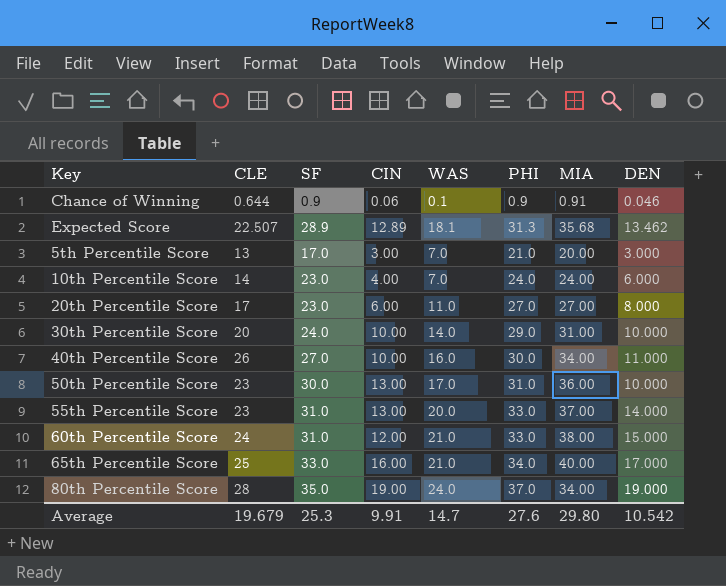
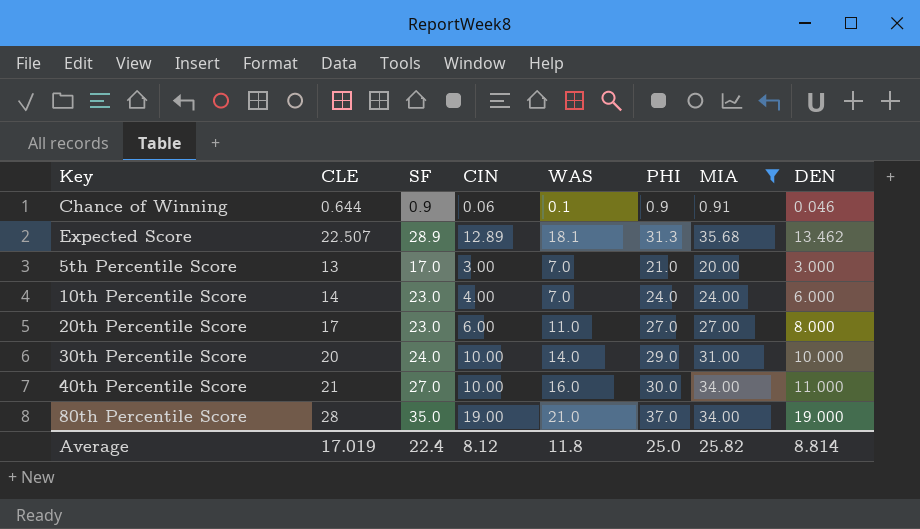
filter: none -> MIA <= 35.68
40th Percentile Score | CLE: 26 -> 21
80th Percentile Score | WAS: 24.0 -> 21.0
Average | CLE: 19.679 -> 17.019
Average | SF: 25.3 -> 22.4
Average | CIN: 9.91 -> 8.12
Average | WAS: 14.7 -> 11.8
Average | PHI: 27.6 -> 25.0
Average | MIA: 29.80 -> 25.82
Average | DEN: 10.542 -> 8.814

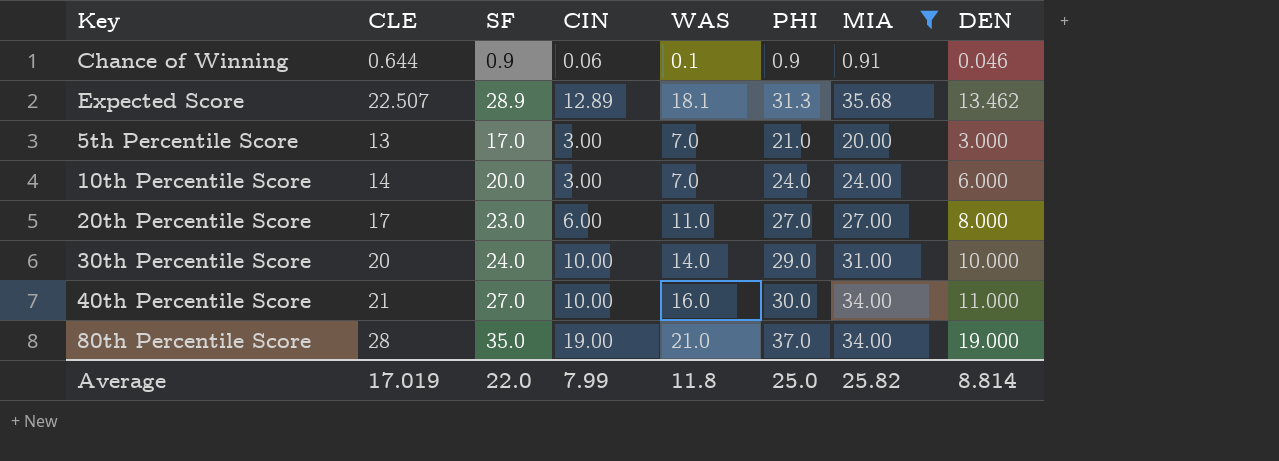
10th Percentile Score | SF: 23.0 -> 20.0
10th Percentile Score | CIN: 4.00 -> 3.00
Average | SF: 22.4 -> 22.0
Average | CIN: 8.12 -> 7.99

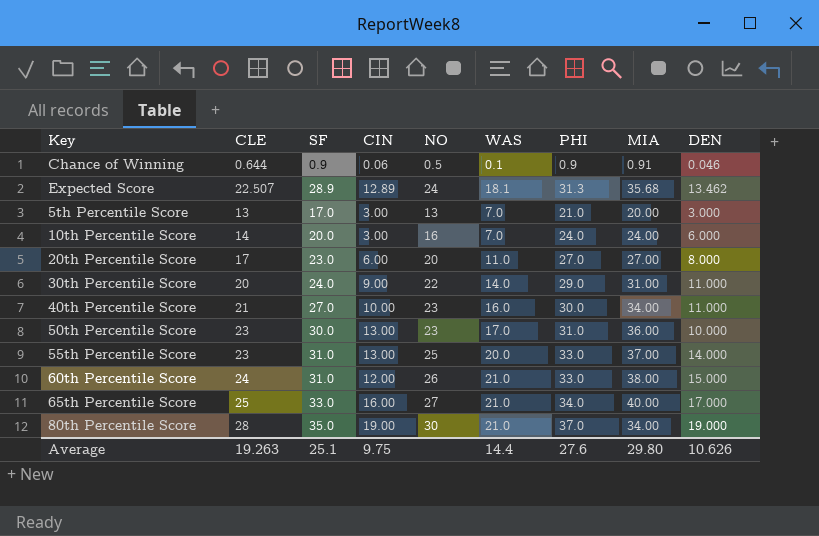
filter: MIA <= 35.68 -> none
column NO | position: none -> 5
30th Percentile Score | CIN: 10.00 -> 9.00
30th Percentile Score | DEN: 10.000 -> 11.000
Average | CLE: 17.019 -> 19.263
Average | SF: 22.0 -> 25.1
Average | CIN: 7.99 -> 9.75
Average | WAS: 11.8 -> 14.4
Average | PHI: 25.0 -> 27.6
Average | MIA: 25.82 -> 29.80
Average | DEN: 8.814 -> 10.626

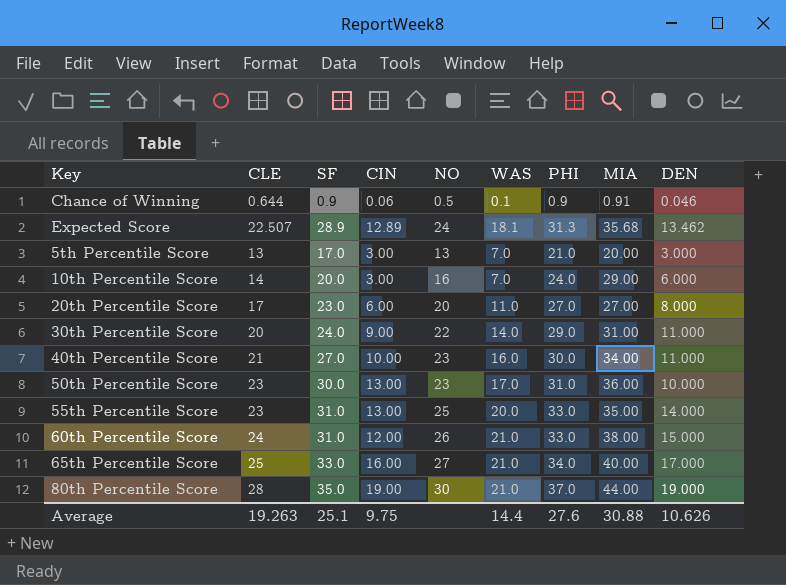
10th Percentile Score | MIA: 24.00 -> 29.00
55th Percentile Score | MIA: 37.00 -> 35.00
80th Percentile Score | MIA: 34.00 -> 44.00
Average | MIA: 29.80 -> 30.88

